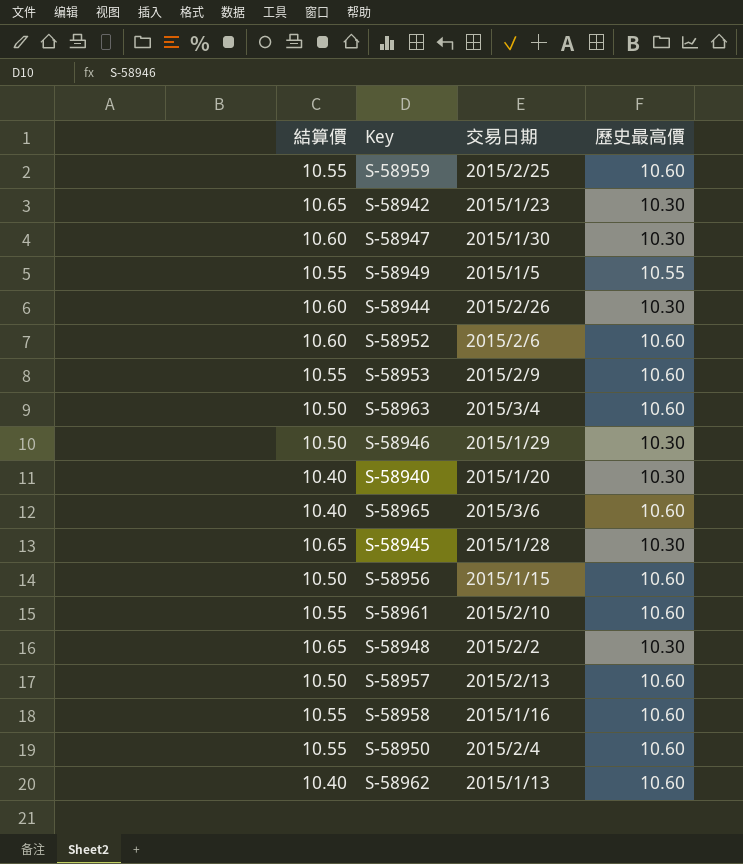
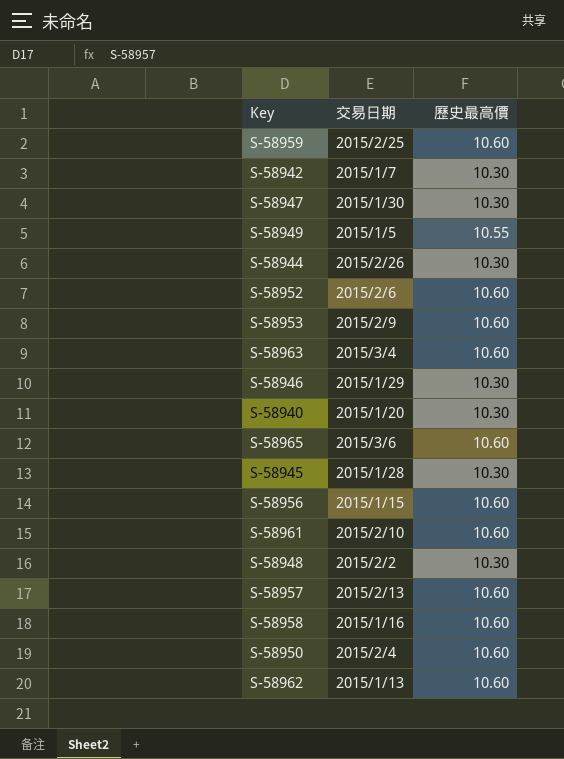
column 結算價 | position: 1 -> none
S-58942 | 交易日期: 2015/1/23 -> 2015/1/7

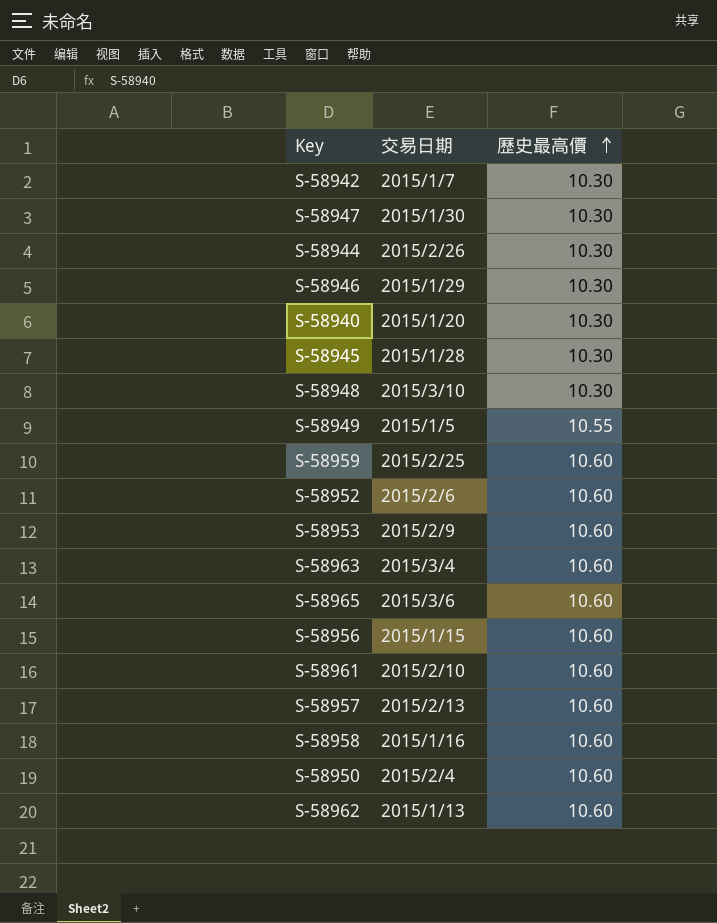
row order: none -> 歷史最高價 ascending
S-58948 | 交易日期: 2015/2/2 -> 2015/3/10

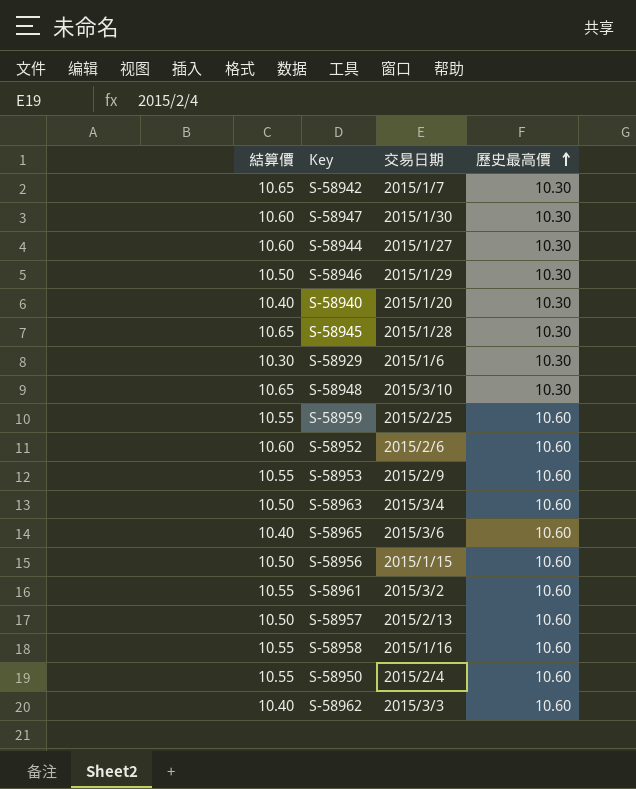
column 結算價 | position: none -> 1
row S-58949: 2015/1/5 | 10.55 -> none
S-58944 | 交易日期: 2015/2/26 -> 2015/1/27
row S-58929: none -> 10.30 | 2015/1/6 | 10.30
S-58961 | 交易日期: 2015/2/10 -> 2015/3/2
S-58962 | 交易日期: 2015/1/13 -> 2015/3/3

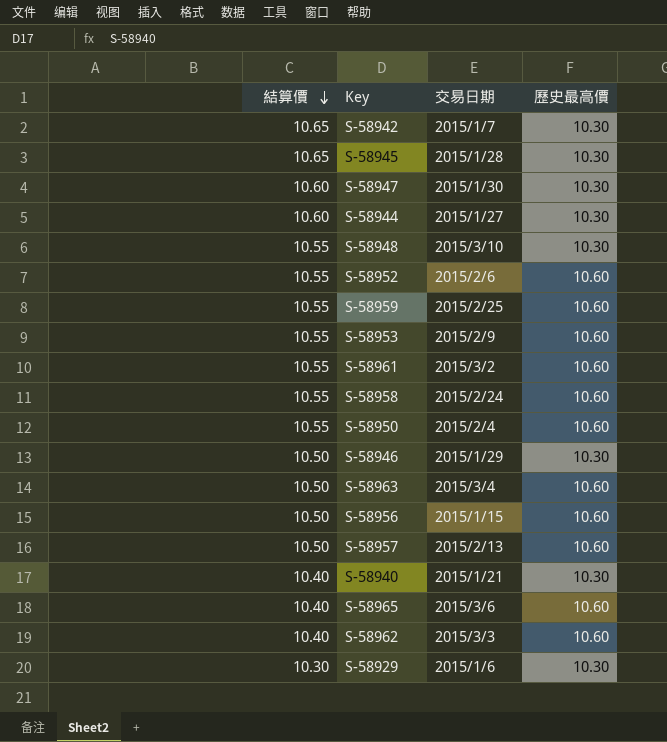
row order: 歷史最高價 ascending -> 結算價 descending
S-58948 | 結算價: 10.65 -> 10.55
S-58952 | 結算價: 10.60 -> 10.55
S-58958 | 交易日期: 2015/1/16 -> 2015/2/24
S-58940 | 交易日期: 2015/1/20 -> 2015/1/21

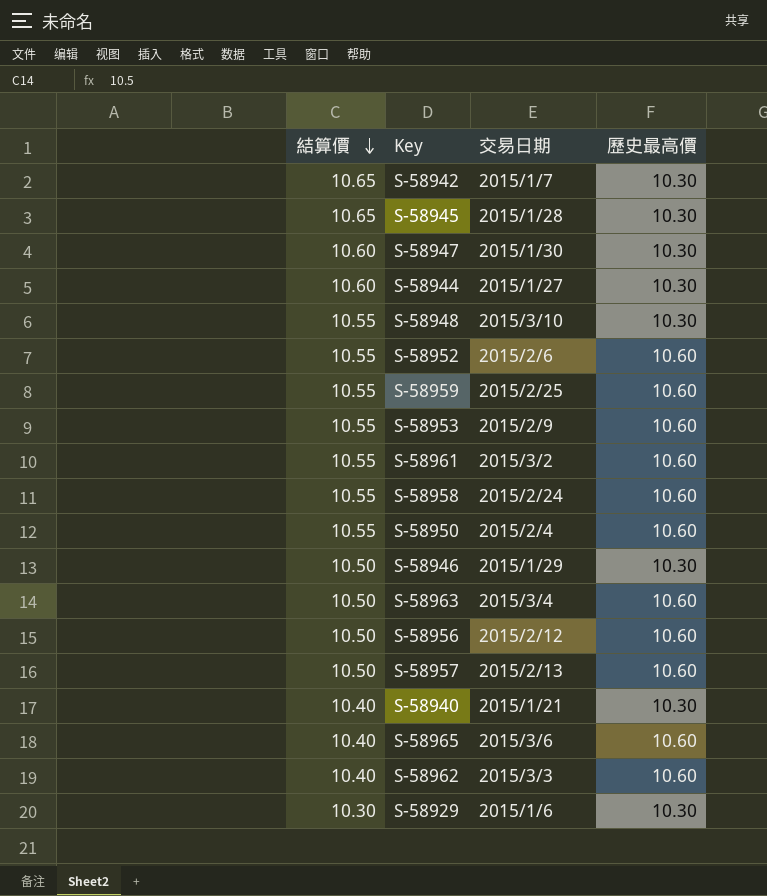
S-58956 | 交易日期: 2015/1/15 -> 2015/2/12

